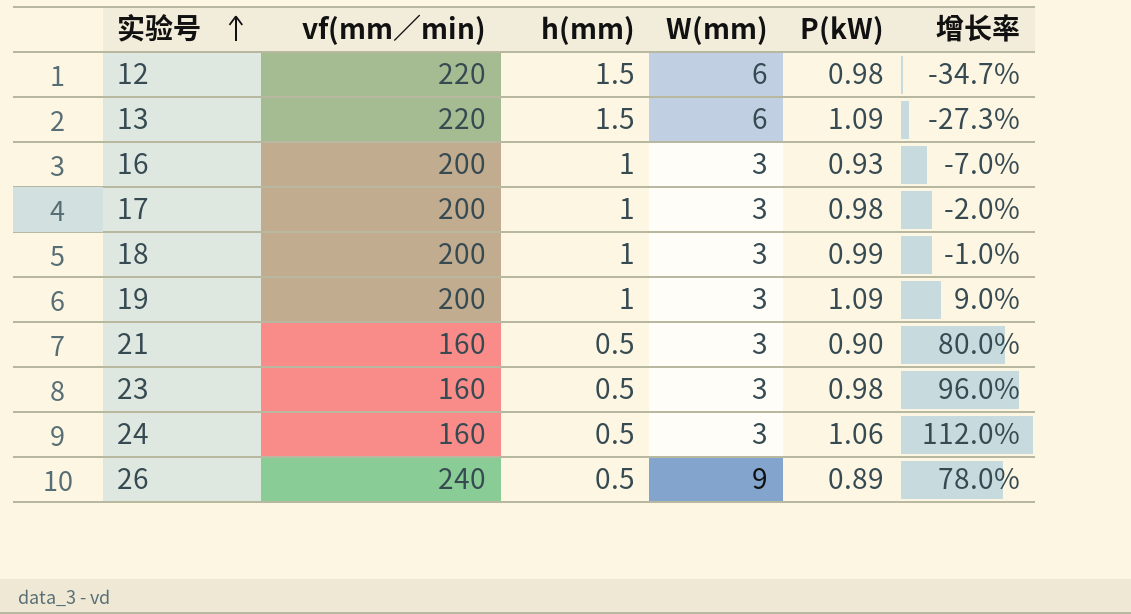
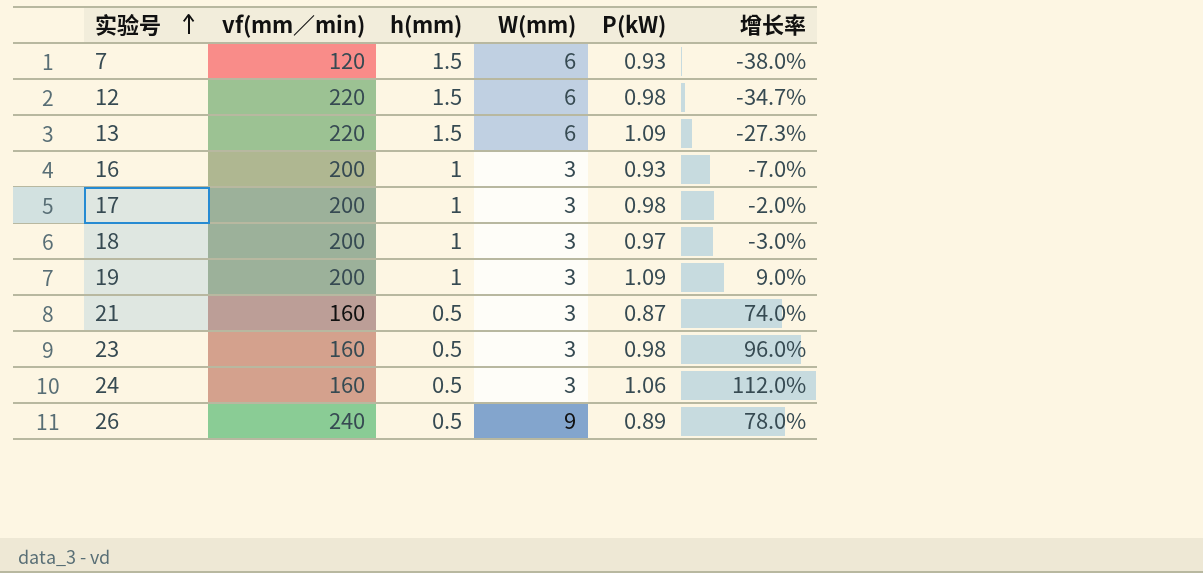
row 7: none -> 120 | 1.5 | 6 | 0.93 | -38.0%
18 | P(kW): 0.99 -> 0.97
18 | 增长率: -1.0% -> -3.0%
21 | P(kW): 0.90 -> 0.87
21 | 增长率: 80.0% -> 74.0%

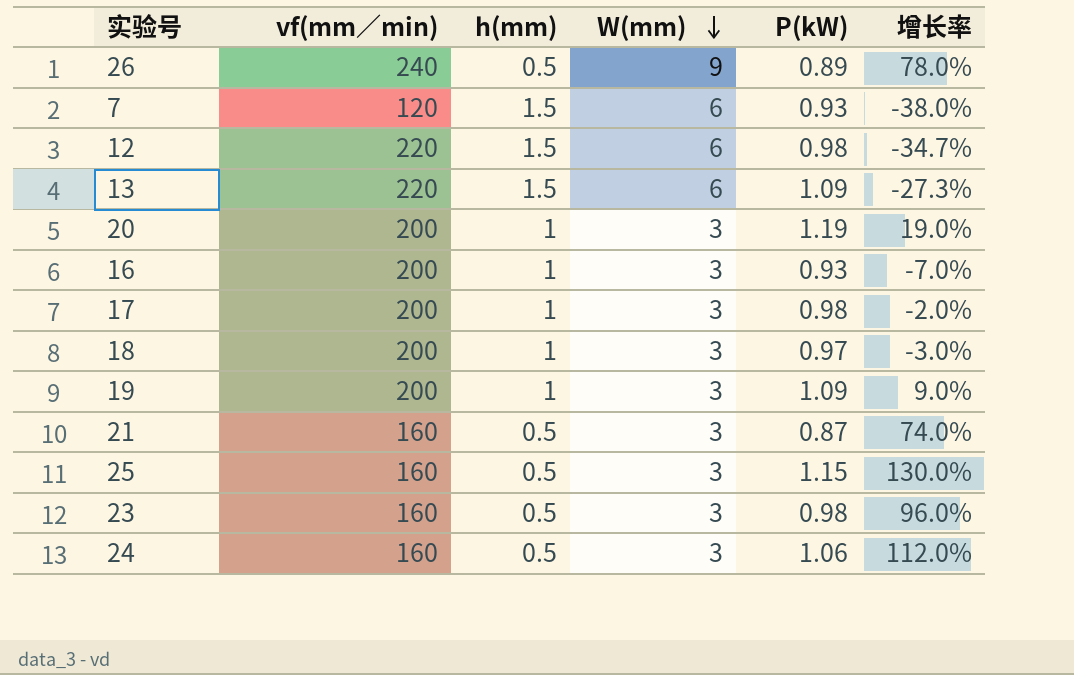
row order: 实验号 ascending -> W(mm) descending
row 20: none -> 200 | 1 | 3 | 1.19 | 19.0%
row 25: none -> 160 | 0.5 | 3 | 1.15 | 130.0%

